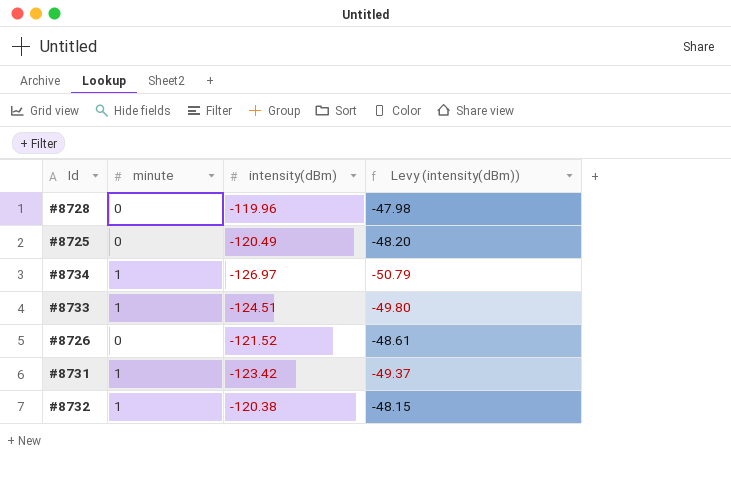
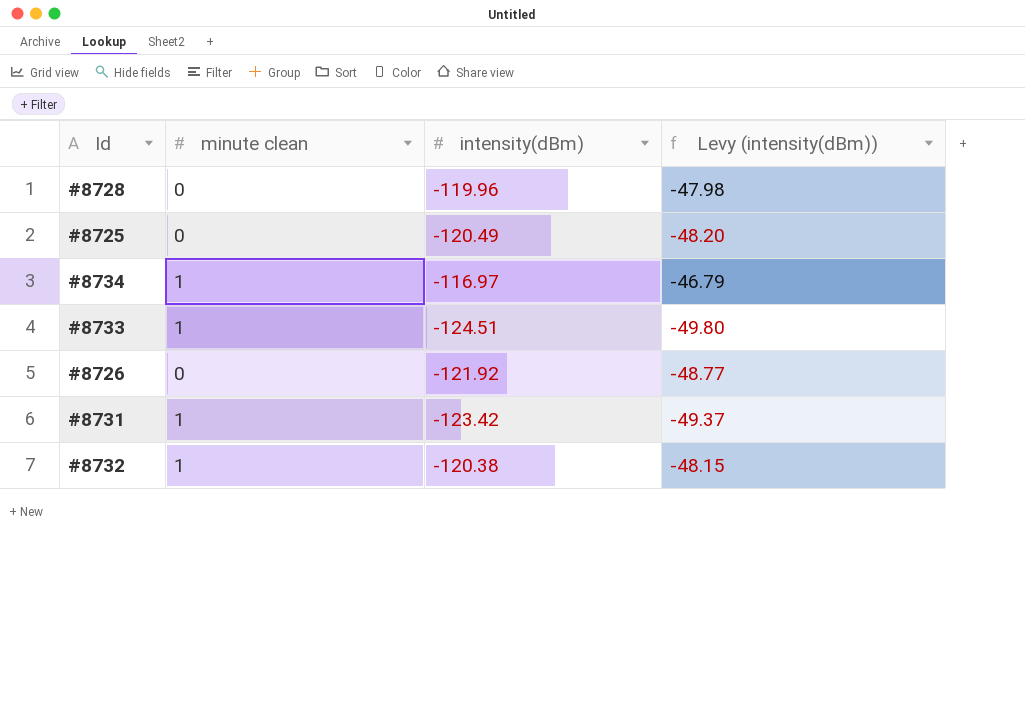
column name: minute -> minute clean
#8734 | intensity(dBm): -126.97 -> -116.97
#8734 | Levy (intensity(dBm)): -50.79 -> -46.79
#8726 | intensity(dBm): -121.52 -> -121.92
#8726 | Levy (intensity(dBm)): -48.61 -> -48.77

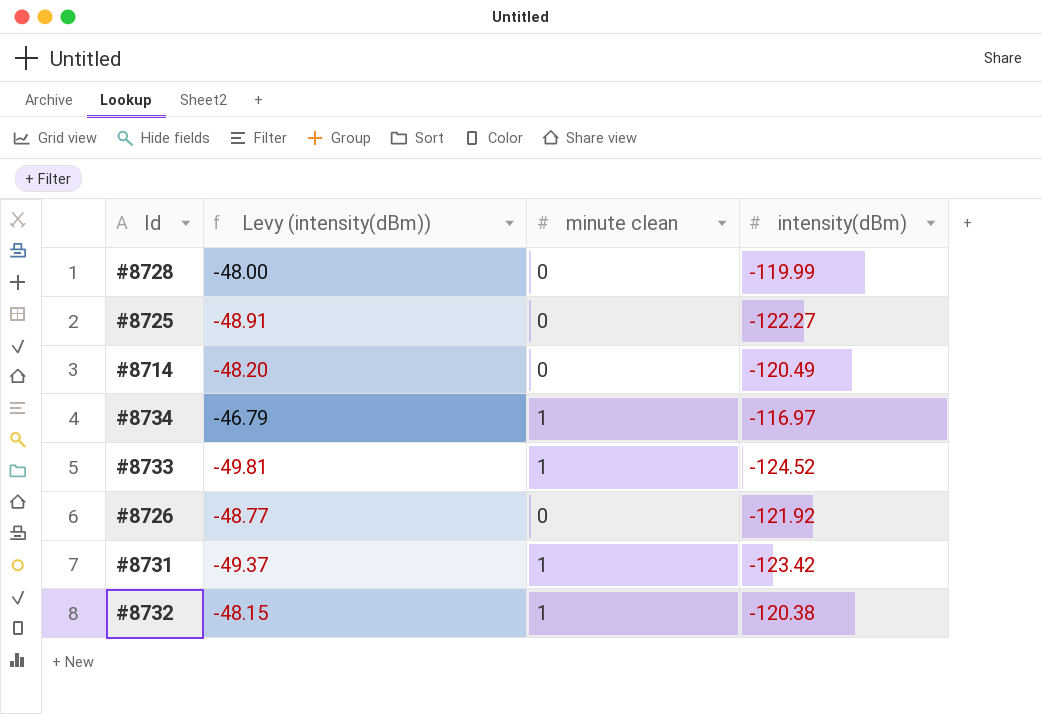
column Levy (intensity(dBm)) | position: 4 -> 2
#8728 | Levy (intensity(dBm)): -47.98 -> -48.00
#8728 | intensity(dBm): -119.96 -> -119.99
#8725 | Levy (intensity(dBm)): -48.20 -> -48.91
#8725 | intensity(dBm): -120.49 -> -122.27
row #8714: none -> -48.20 | 0 | -120.49
#8733 | Levy (intensity(dBm)): -49.80 -> -49.81
#8733 | intensity(dBm): -124.51 -> -124.52

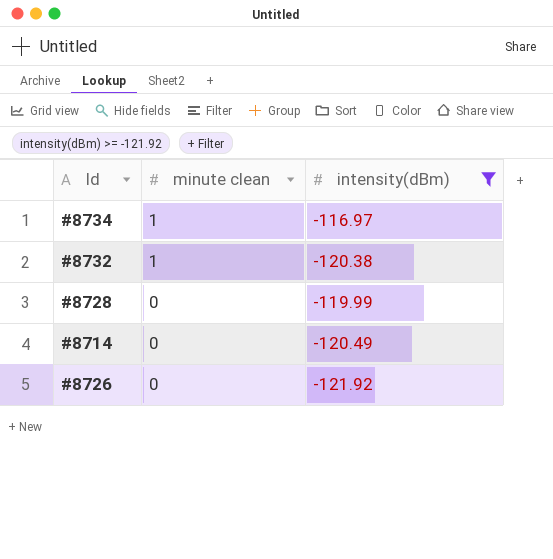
filter: none -> intensity(dBm) >= -121.92
row order: none -> minute clean descending
column Levy (intensity(dBm)) | formula: [intensity(dBm)] * 0.4 -> none

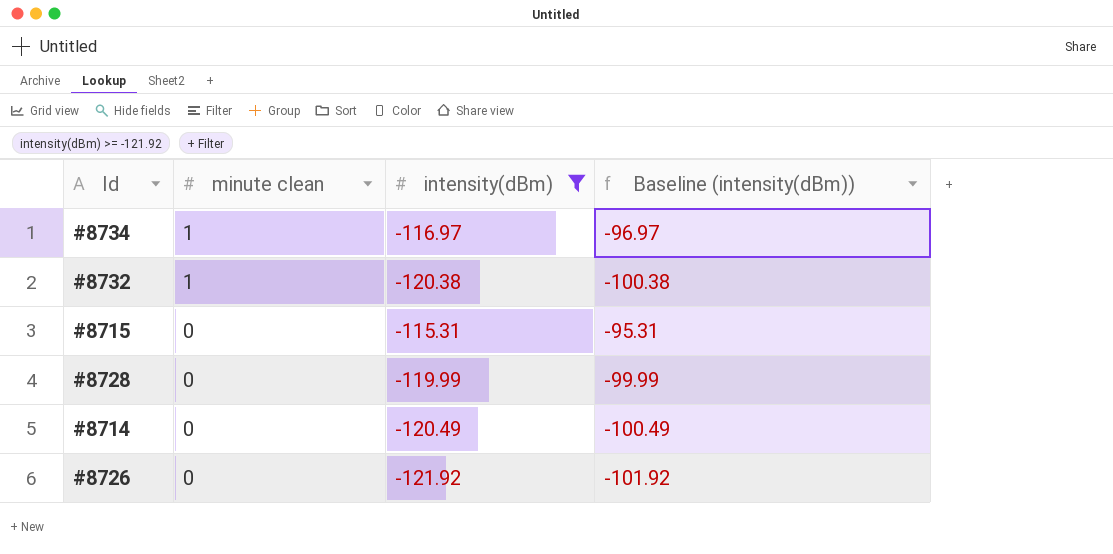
column Baseline (intensity(dBm)) | formula: none -> [intensity(dBm)] + 20
row #8715: none -> 0 | -115.31 | -95.31

